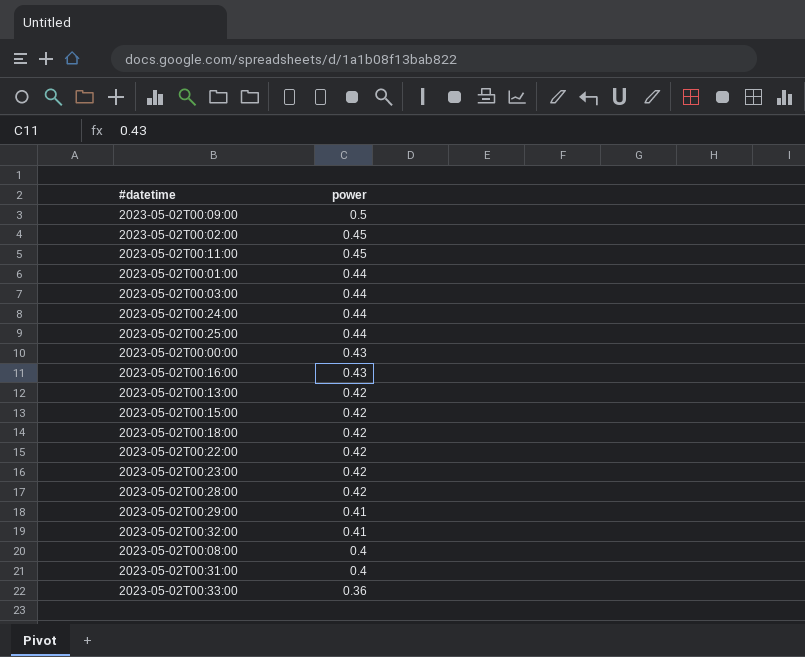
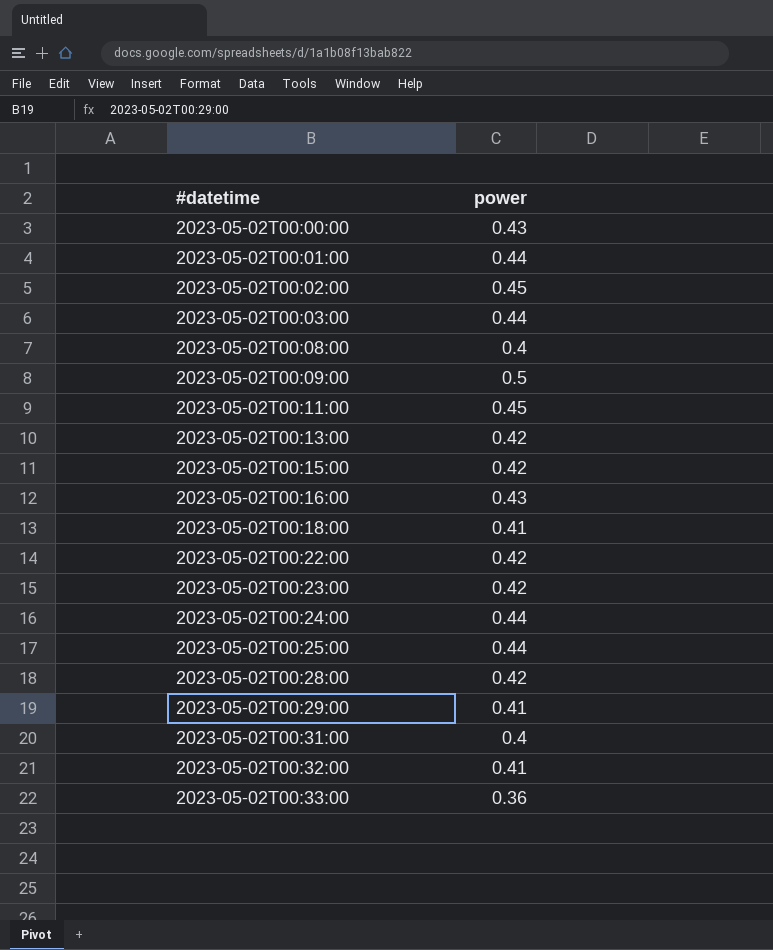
row order: power descending -> #datetime ascending
2023-05-02T00:18:00 | power: 0.42 -> 0.41

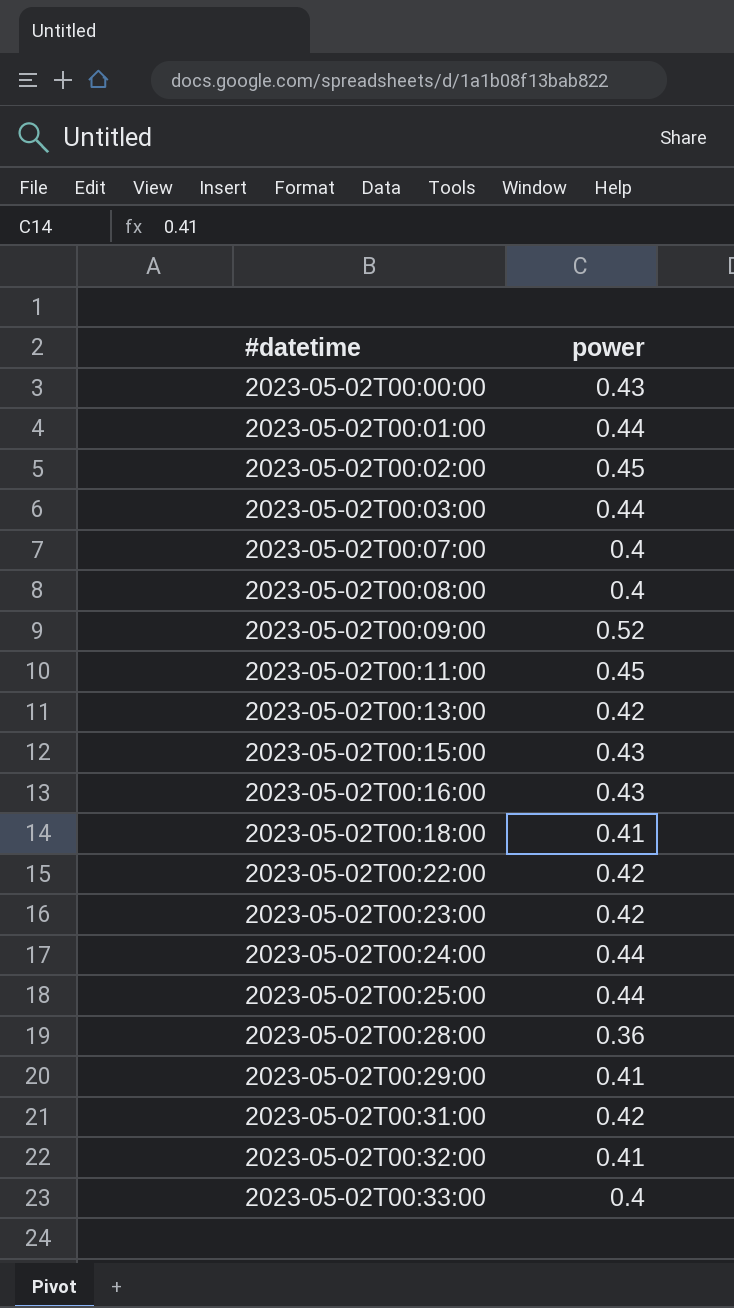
row 2023-05-02T00:07:00: none -> 0.4
2023-05-02T00:09:00 | power: 0.5 -> 0.52
2023-05-02T00:15:00 | power: 0.42 -> 0.43
2023-05-02T00:28:00 | power: 0.42 -> 0.36
2023-05-02T00:31:00 | power: 0.4 -> 0.42
2023-05-02T00:33:00 | power: 0.36 -> 0.4

